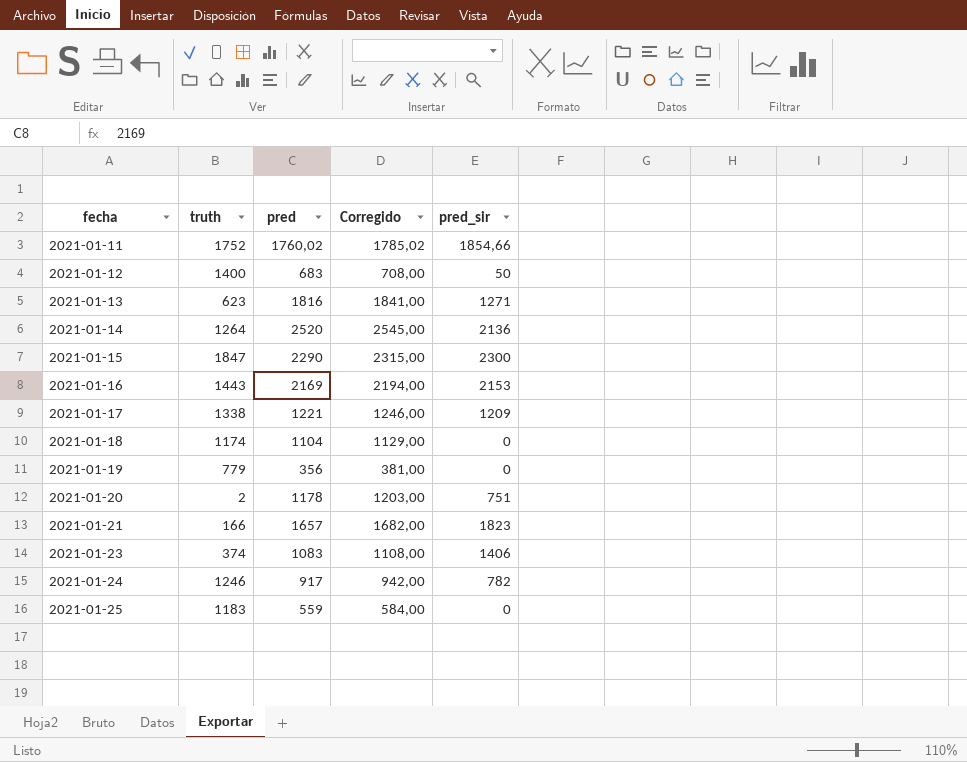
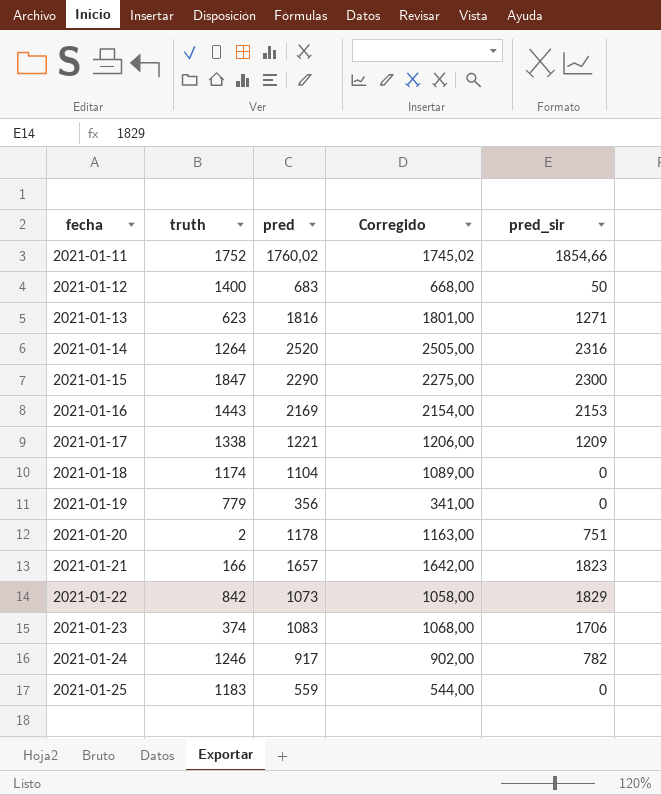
column Corregido | formula: [pred] + 25 -> [pred] - 15
2021-01-14 | pred_sir: 2136 -> 2316
row 2021-01-22: none -> 842 | 1073 | 1058,00 | 1829
2021-01-23 | pred_sir: 1406 -> 1706

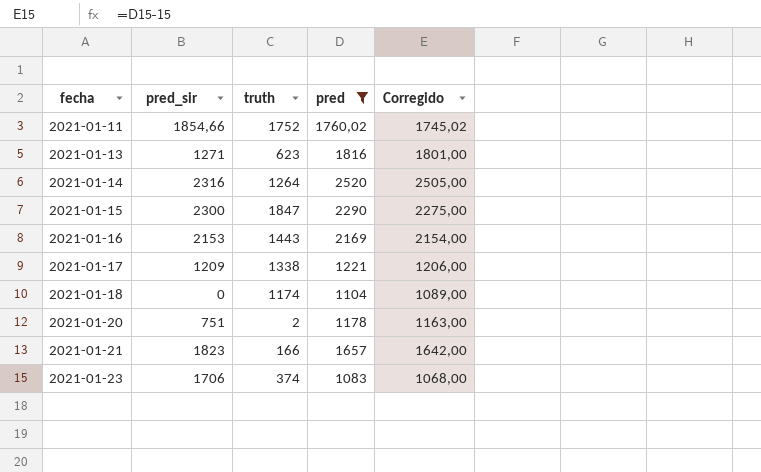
filter: none -> pred >= 1083
column pred_sir | position: 5 -> 2

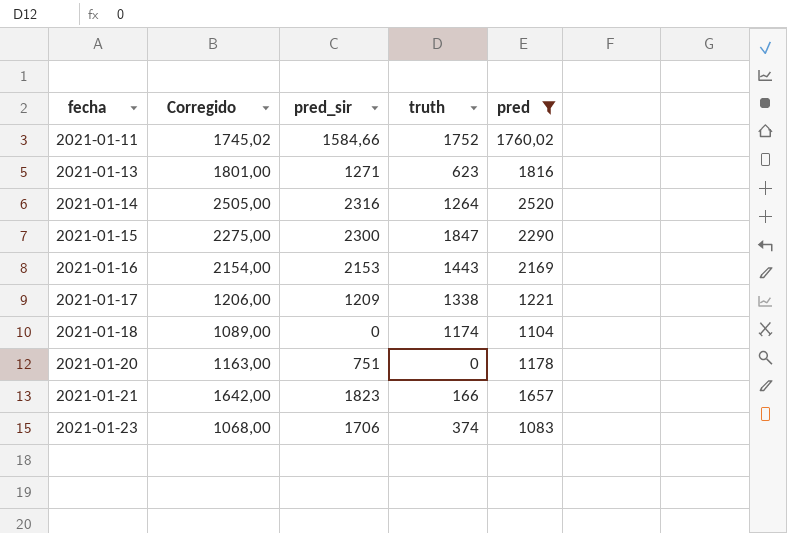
column Corregido | position: 5 -> 2
2021-01-11 | pred_sir: 1854,66 -> 1584,66
2021-01-20 | truth: 2 -> 0

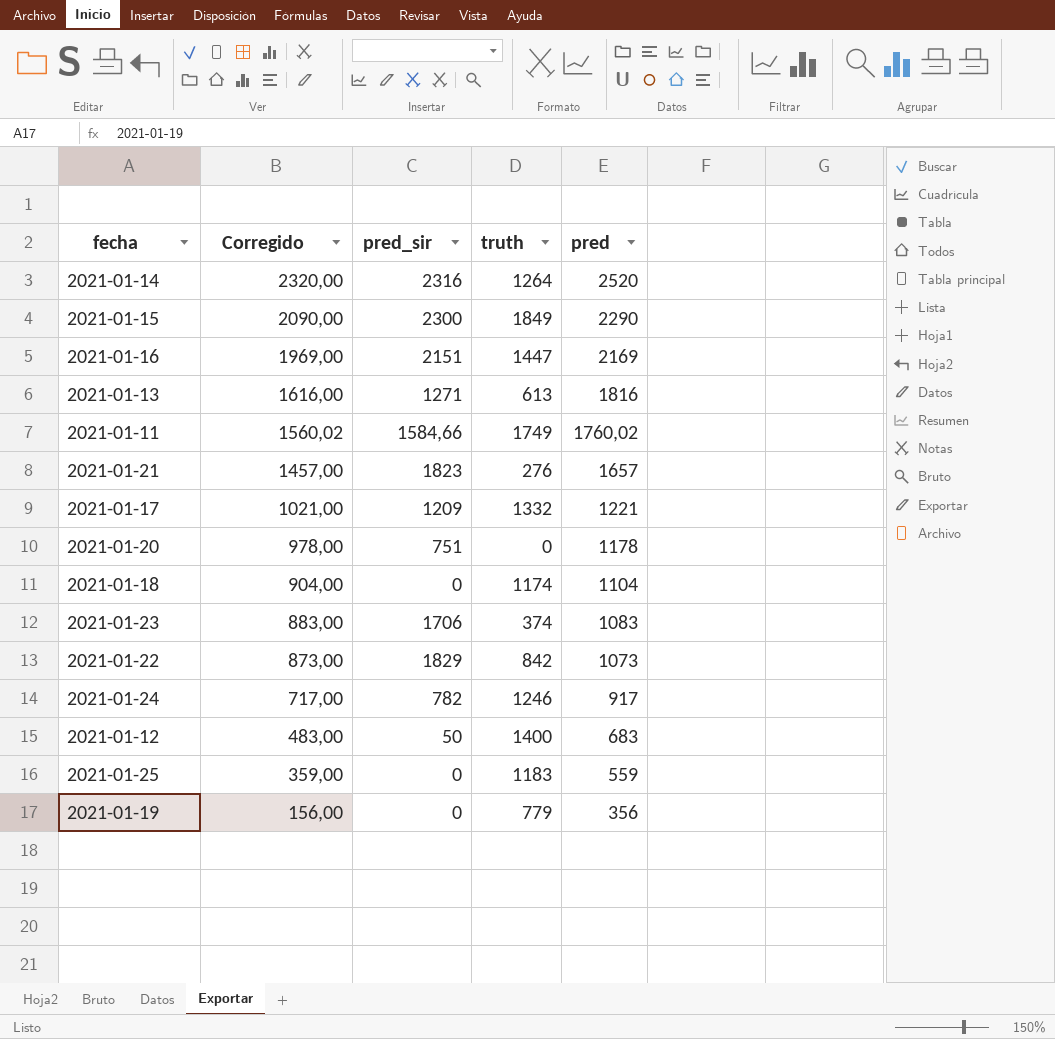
filter: pred >= 1083 -> none
row order: fecha ascending -> Corregido descending
column Corregido | formula: [pred] - 15 -> [pred] - 200
2021-01-15 | truth: 1847 -> 1849
2021-01-16 | pred_sir: 2153 -> 2151
2021-01-16 | truth: 1443 -> 1447
2021-01-13 | truth: 623 -> 613
2021-01-11 | truth: 1752 -> 1749
2021-01-21 | truth: 166 -> 276
2021-01-17 | truth: 1338 -> 1332

